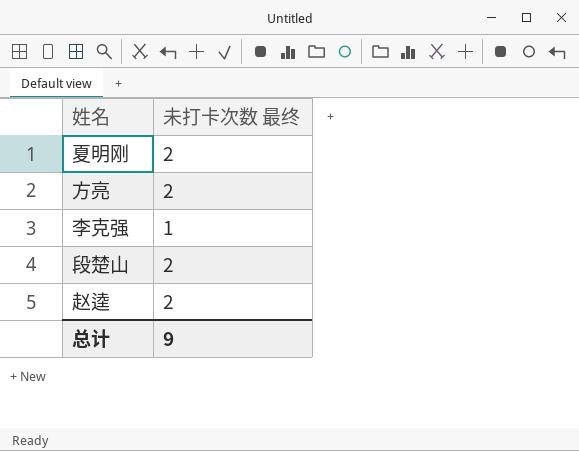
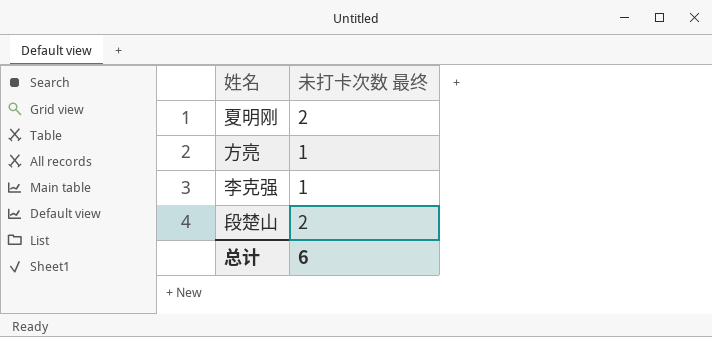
row 赵逵: 2 -> none
方亮 | 未打卡次数 最终: 2 -> 1
总计 | 未打卡次数 最终: 9 -> 6

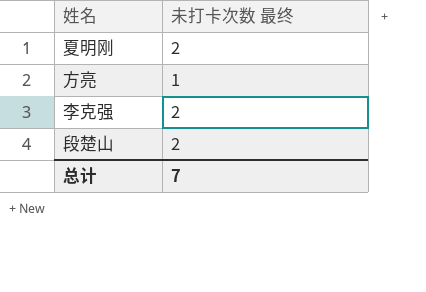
李克强 | 未打卡次数 最终: 1 -> 2
总计 | 未打卡次数 最终: 6 -> 7

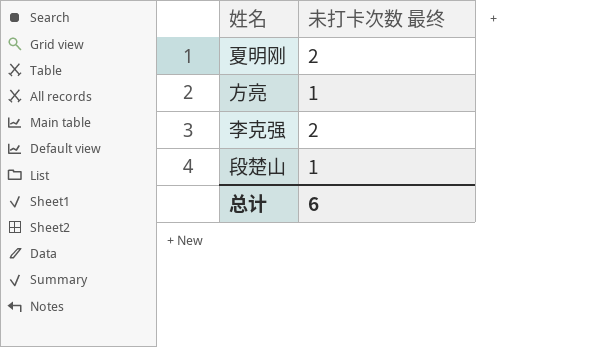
段楚山 | 未打卡次数 最终: 2 -> 1
总计 | 未打卡次数 最终: 7 -> 6

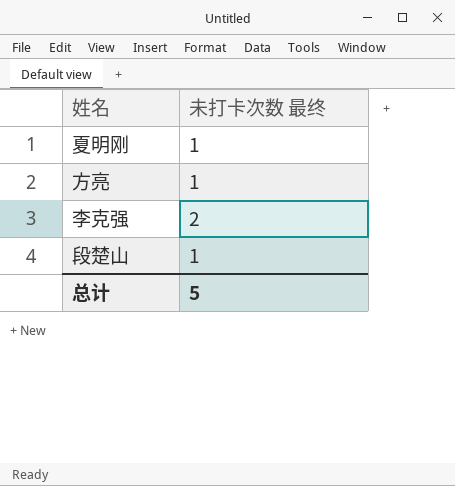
夏明刚 | 未打卡次数 最终: 2 -> 1
总计 | 未打卡次数 最终: 6 -> 5

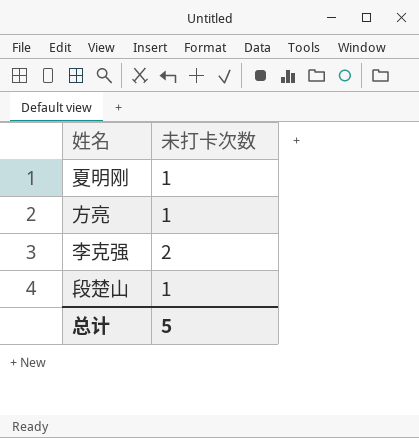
column name: 未打卡次数 最终 -> 未打卡次数

